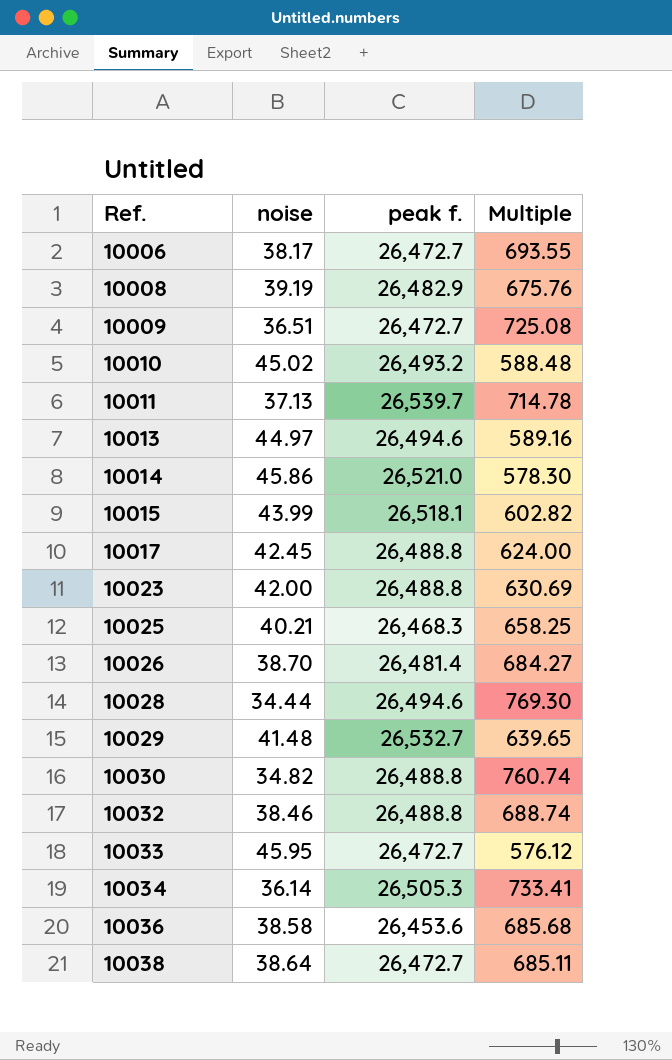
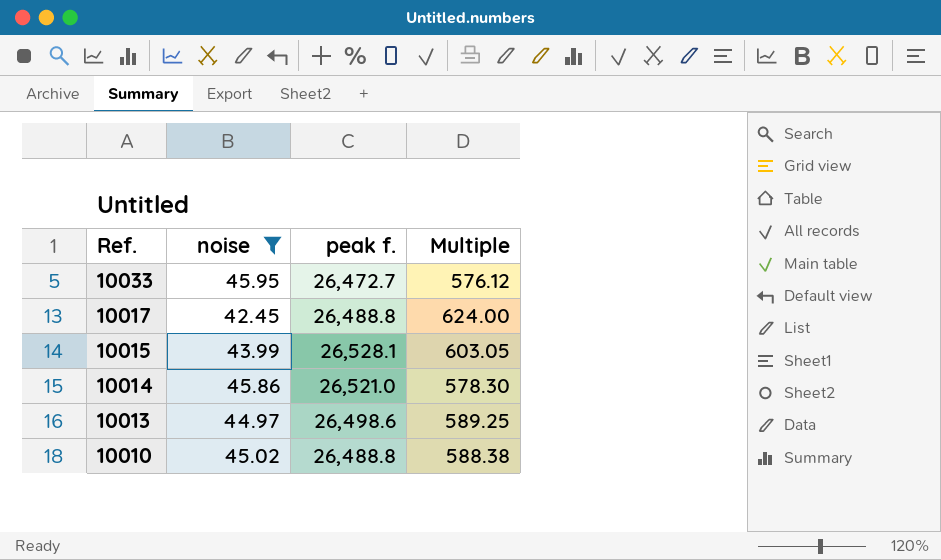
filter: none -> noise >= 42.45
row order: Ref. ascending -> Ref. descending
10015 | peak f.: 26,518.1 -> 26,528.1
10015 | Multiple: 602.82 -> 603.05
10013 | peak f.: 26,494.6 -> 26,498.6
10013 | Multiple: 589.16 -> 589.25
10010 | peak f.: 26,493.2 -> 26,488.8
10010 | Multiple: 588.48 -> 588.38

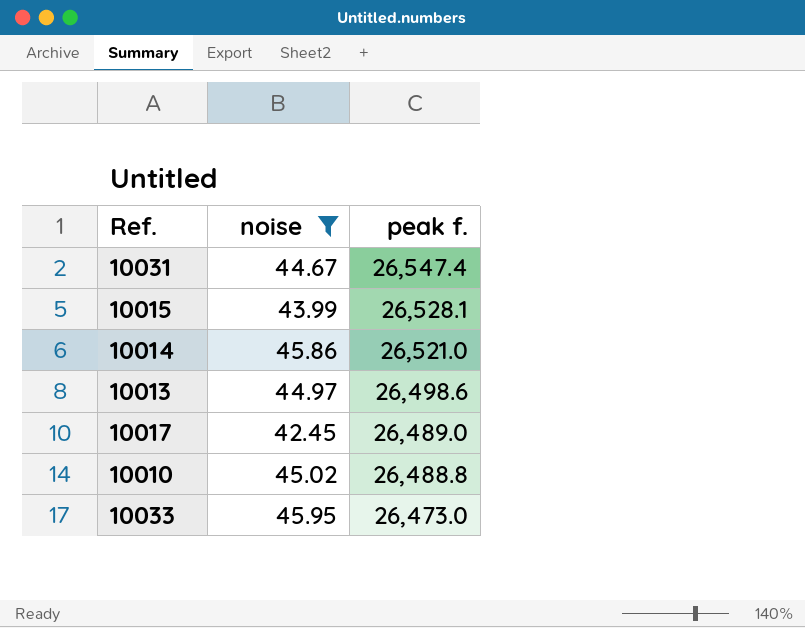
row order: Ref. descending -> peak f. descending
column Multiple | formula: [peak f.] / [noise] -> none
row 10031: none -> 44.67 | 26,547.4
10017 | peak f.: 26,488.8 -> 26,489.0
10033 | peak f.: 26,472.7 -> 26,473.0

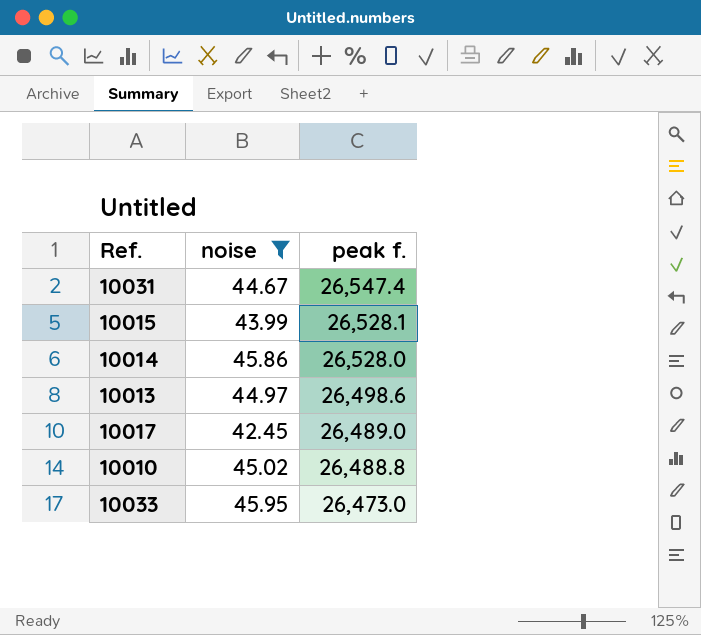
10014 | peak f.: 26,521.0 -> 26,528.0

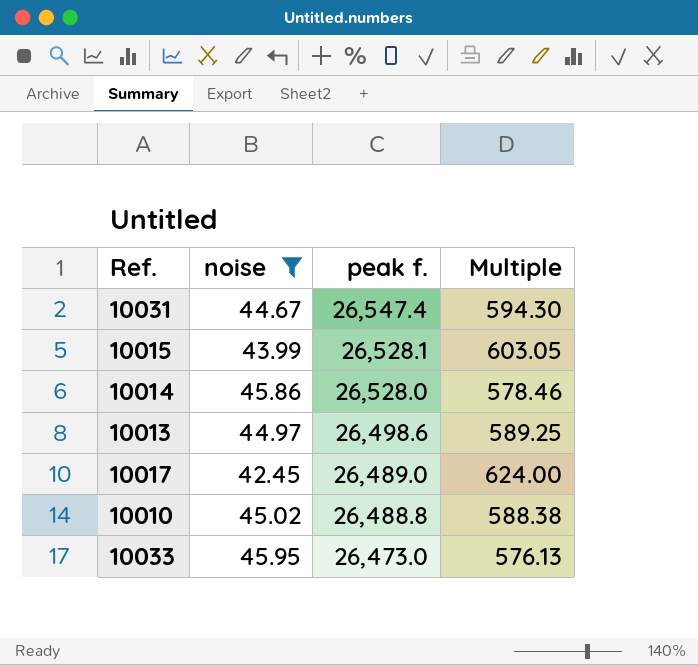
column Multiple | formula: none -> [peak f.] / [noise]

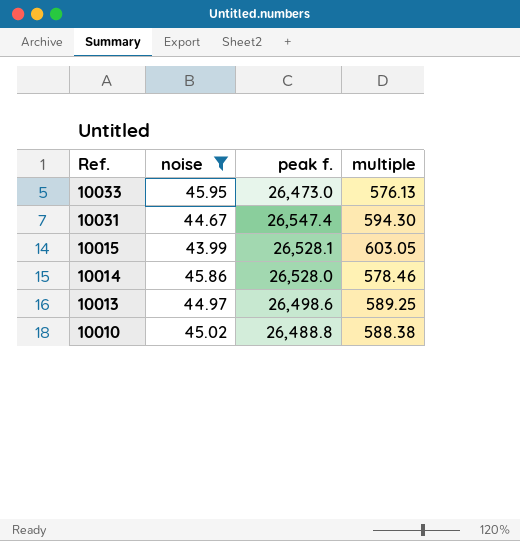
row order: peak f. descending -> Ref. descending
column name: Multiple -> multiple
row 10017: 42.45 | 26,489.0 | 624.00 -> none

